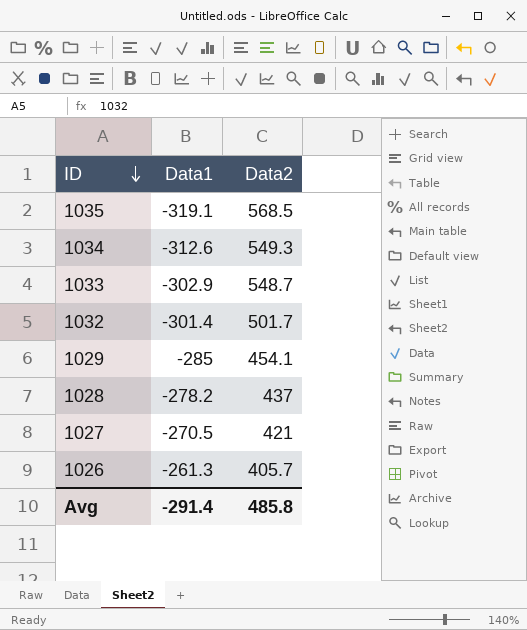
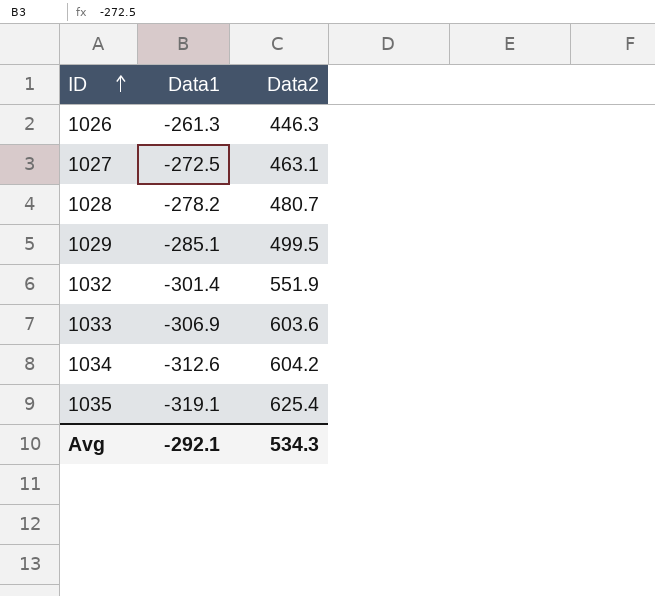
row order: ID descending -> ID ascending
1026 | Data2: 405.7 -> 446.3
1027 | Data1: -270.5 -> -272.5
1027 | Data2: 421 -> 463.1
1028 | Data2: 437 -> 480.7
1029 | Data1: -285 -> -285.1
1029 | Data2: 454.1 -> 499.5
1032 | Data2: 501.7 -> 551.9
1033 | Data1: -302.9 -> -306.9
1033 | Data2: 548.7 -> 603.6
1034 | Data2: 549.3 -> 604.2
1035 | Data2: 568.5 -> 625.4
Avg | Data1: -291.4 -> -292.1
Avg | Data2: 485.8 -> 534.3

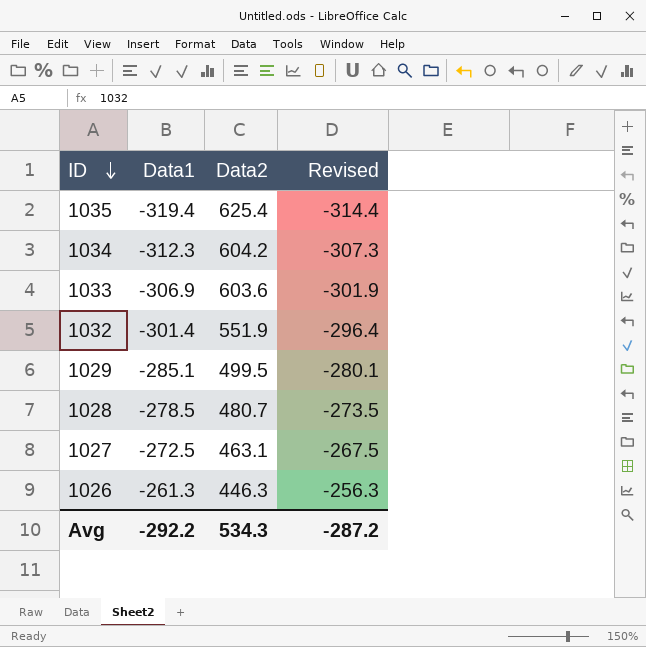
row order: ID ascending -> ID descending
column Revised | formula: none -> [Data1] + 5
1035 | Data1: -319.1 -> -319.4
1034 | Data1: -312.6 -> -312.3
1028 | Data1: -278.2 -> -278.5
Avg | Data1: -292.1 -> -292.2

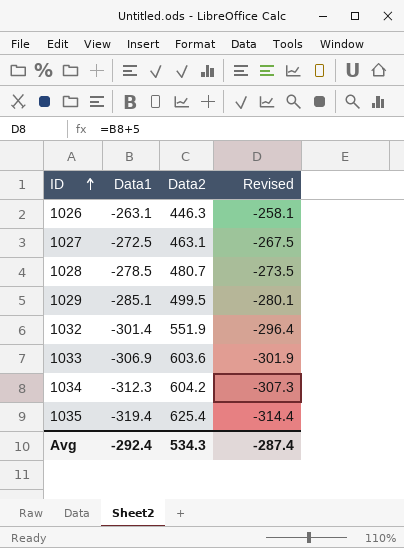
row order: ID descending -> ID ascending
1026 | Data1: -261.3 -> -263.1
1026 | Revised: -256.3 -> -258.1
Avg | Data1: -292.2 -> -292.4
Avg | Revised: -287.2 -> -287.4

